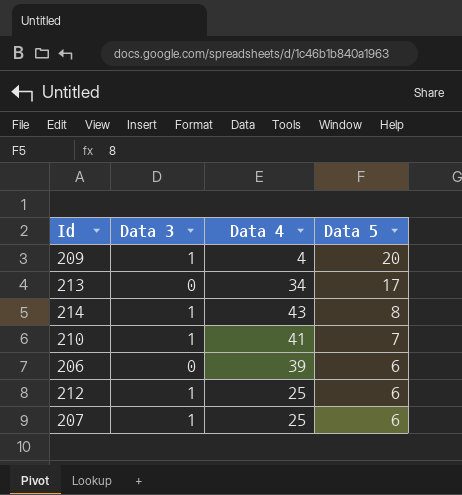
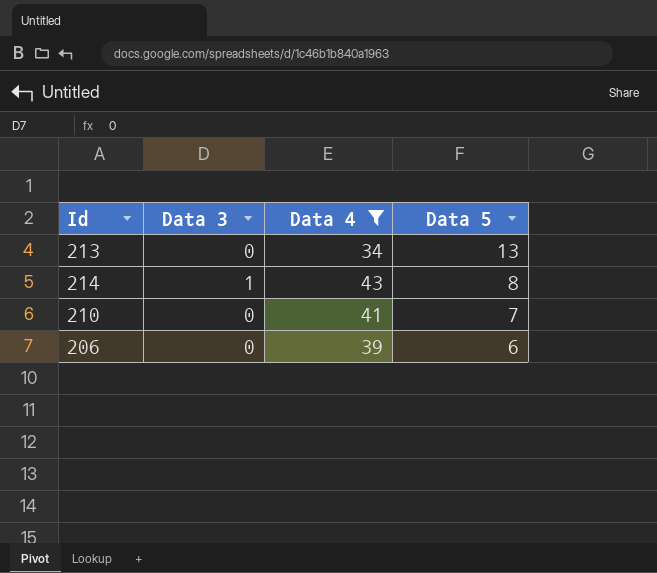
filter: none -> Data 4 >= 34
213 | Data 5: 17 -> 13
210 | Data 3: 1 -> 0

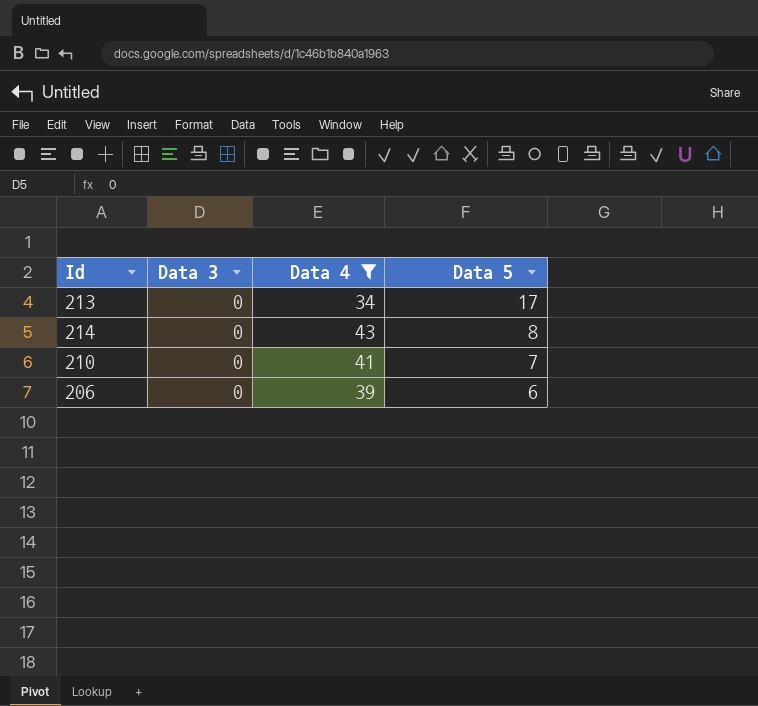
213 | Data 5: 13 -> 17
214 | Data 3: 1 -> 0

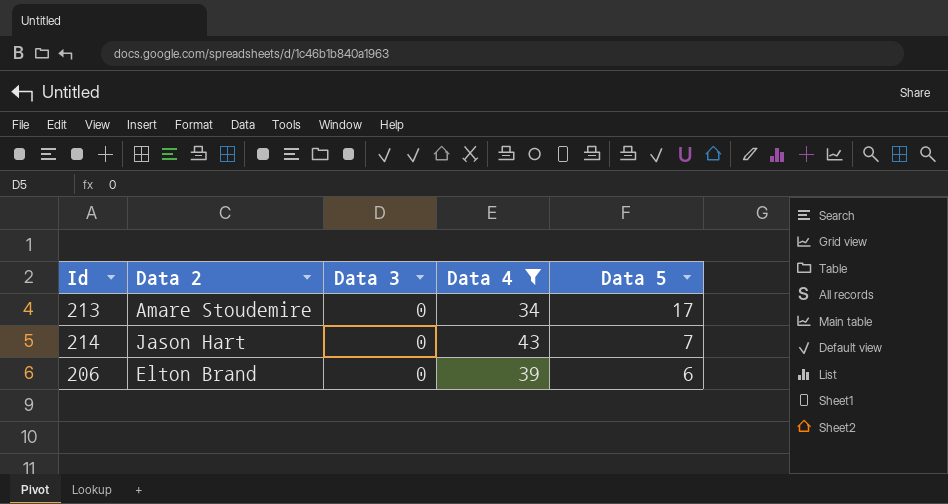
column Data 2 | position: none -> 2
row 210: 0 | 41 | 7 -> none
214 | Data 5: 8 -> 7

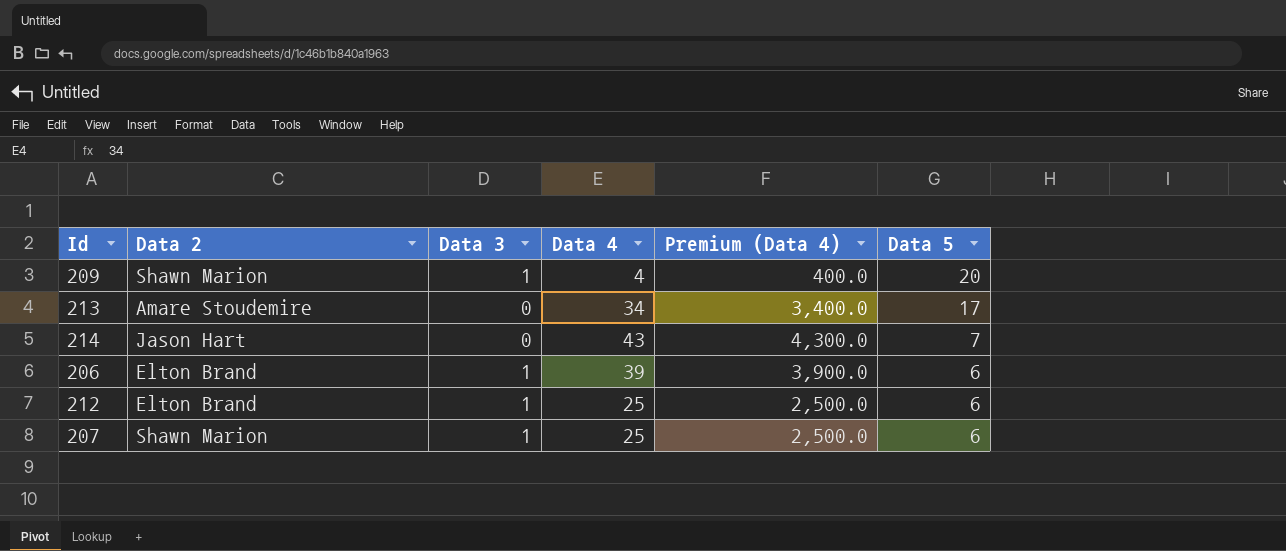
filter: Data 4 >= 34 -> none
column Premium (Data 4) | formula: none -> [Data 4] * 100
206 | Data 3: 0 -> 1

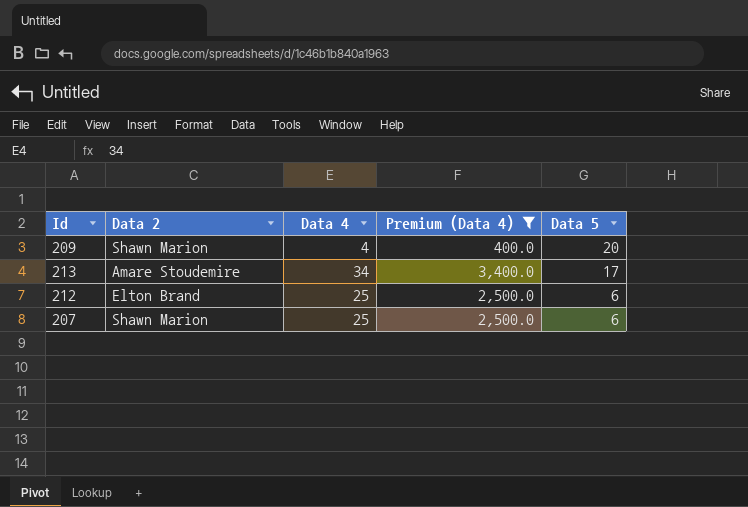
filter: none -> Premium (Data 4) <= 3,400.0
column Data 3 | position: 3 -> none

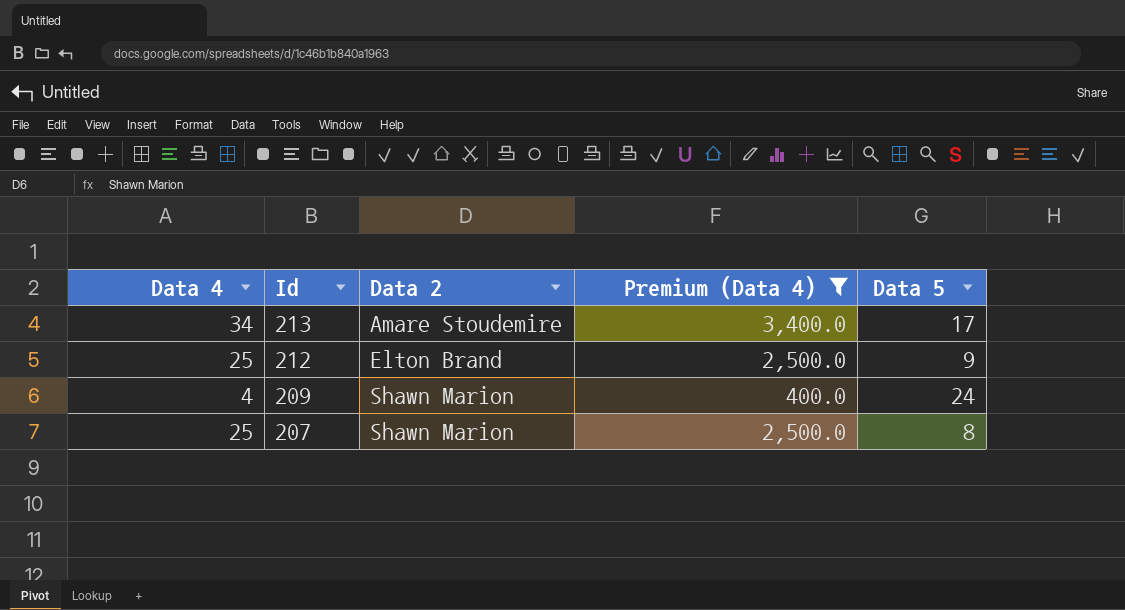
row order: Data 5 descending -> Id descending
column Data 4 | position: 3 -> 1
212 | Data 5: 6 -> 9
209 | Data 5: 20 -> 24
207 | Data 5: 6 -> 8

